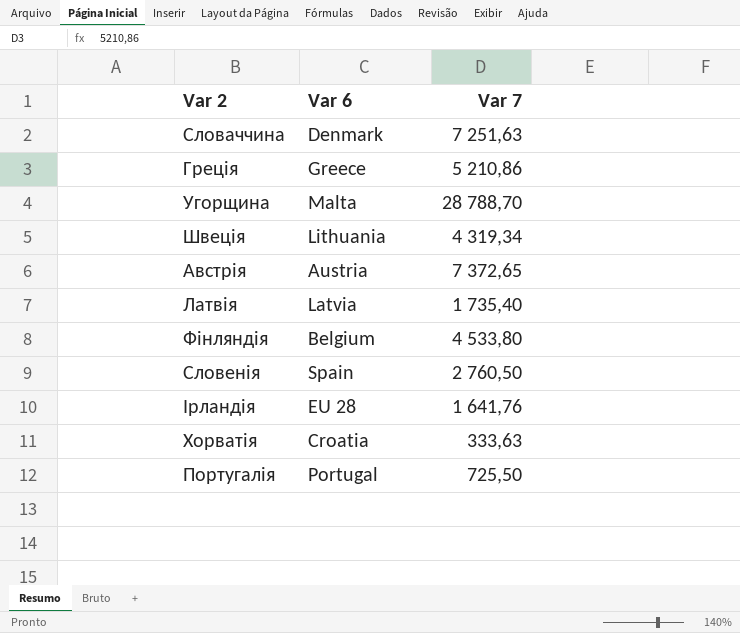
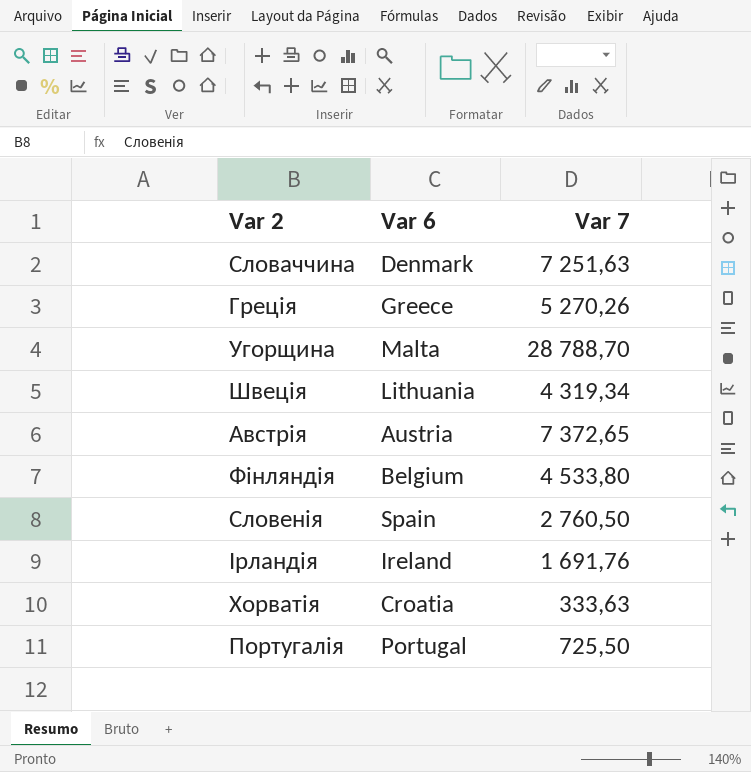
row Латвія: Latvia | 1 735,40 -> none
Греція | Var 7: 5 210,86 -> 5 270,26
Iрландія | Var 6: EU 28 -> Ireland
Iрландія | Var 7: 1 641,76 -> 1 691,76

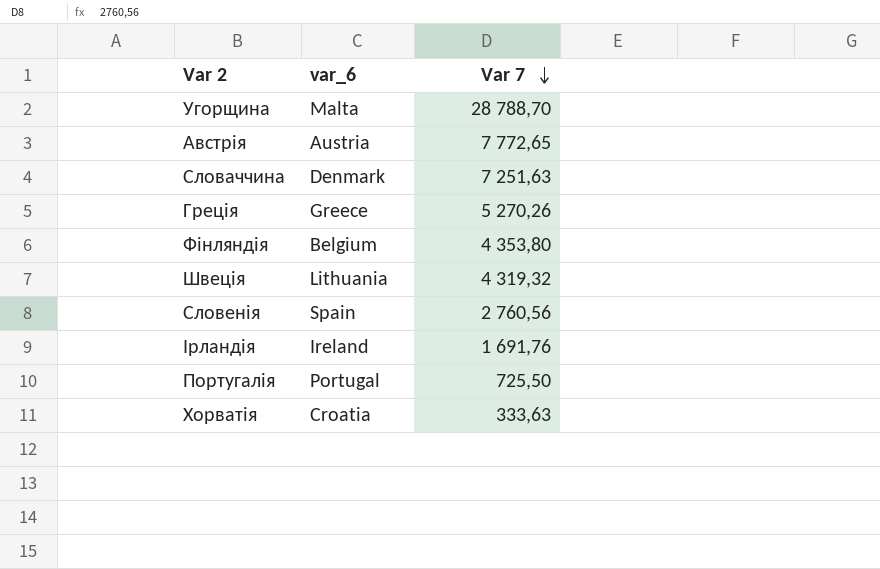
row order: none -> Var 7 descending
column name: Var 6 -> var_6
Австрія | Var 7: 7 372,65 -> 7 772,65
Фінляндія | Var 7: 4 533,80 -> 4 353,80
Швеція | Var 7: 4 319,34 -> 4 319,32
Словенія | Var 7: 2 760,50 -> 2 760,56

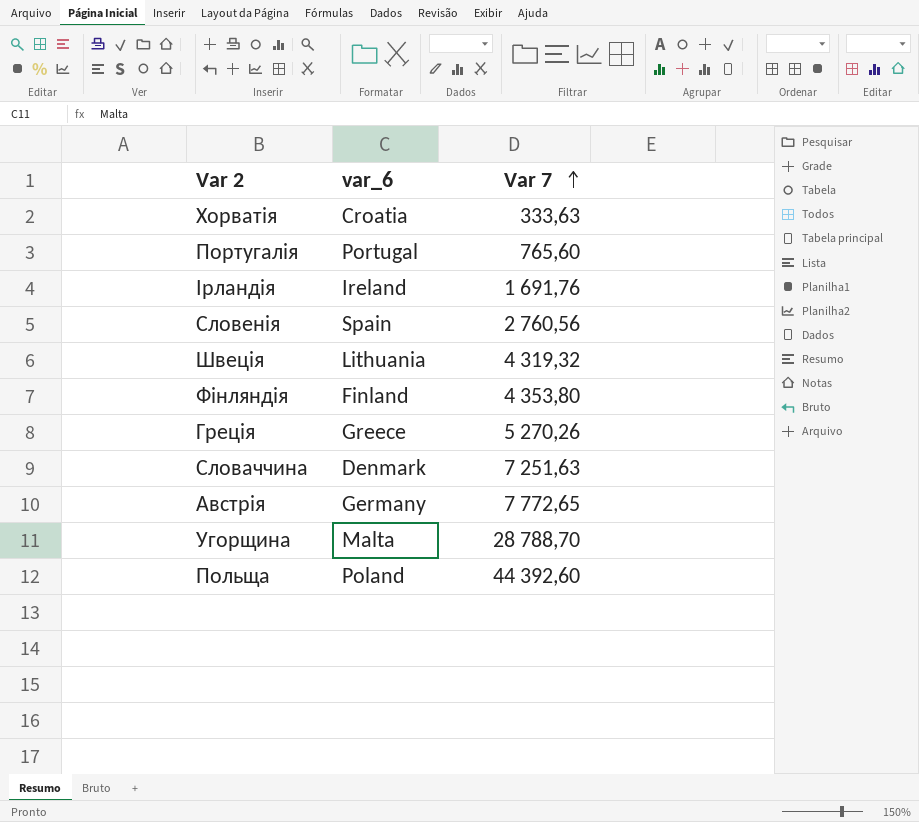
row order: Var 7 descending -> Var 7 ascending
Португалія | Var 7: 725,50 -> 765,60
Фінляндія | var_6: Belgium -> Finland
Австрія | var_6: Austria -> Germany
row Польща: none -> Poland | 44 392,60

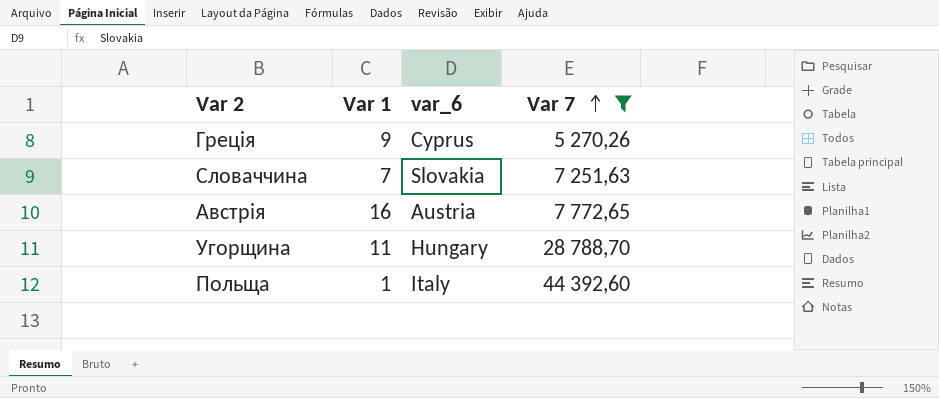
filter: none -> Var 7 >= 5 270,26
column Var 1 | position: none -> 2
Греція | var_6: Greece -> Cyprus
Словаччина | var_6: Denmark -> Slovakia
Австрія | var_6: Germany -> Austria
Угорщина | var_6: Malta -> Hungary
Польща | var_6: Poland -> Italy

